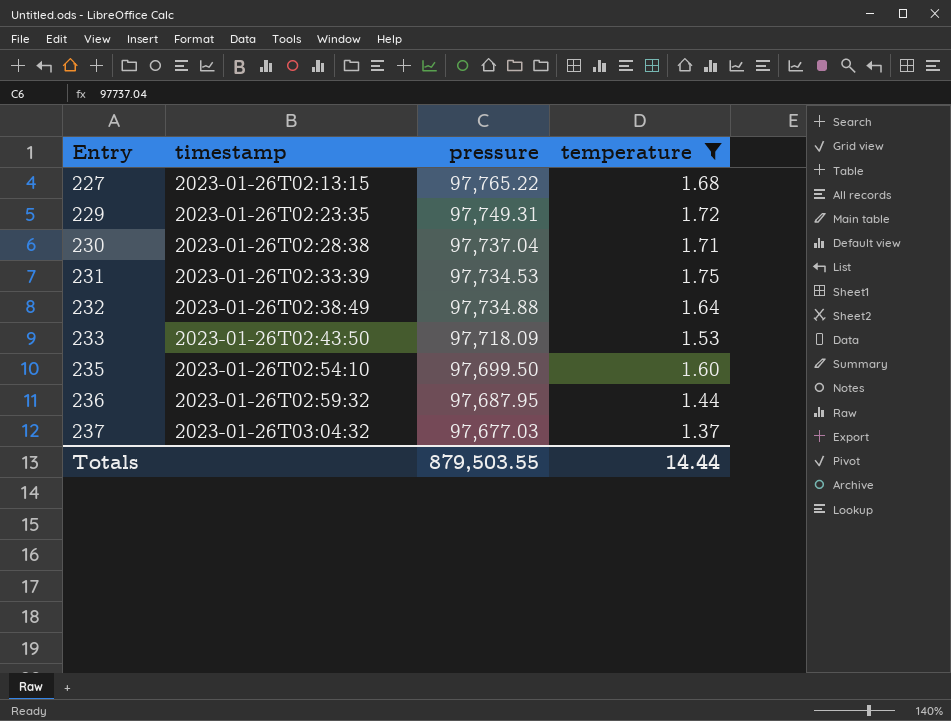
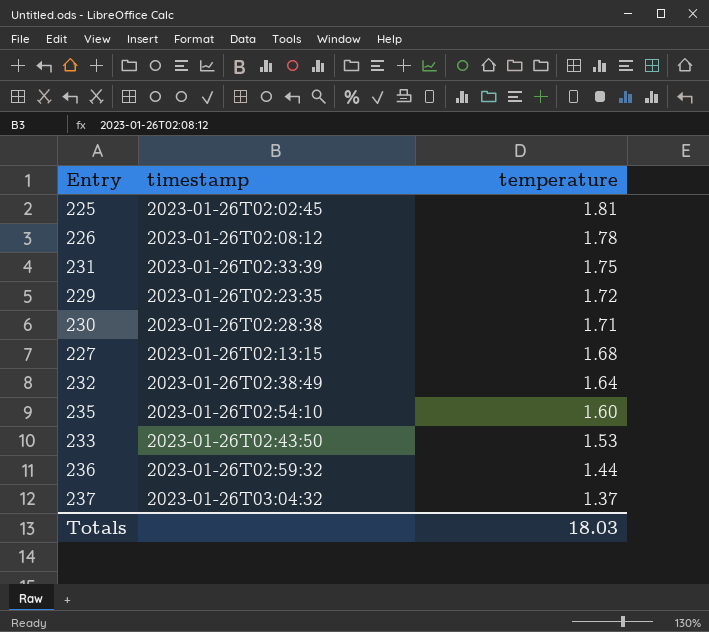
filter: temperature <= 1.75 -> none
row order: Entry ascending -> temperature descending
column pressure | position: 3 -> none
Totals | temperature: 14.44 -> 18.03

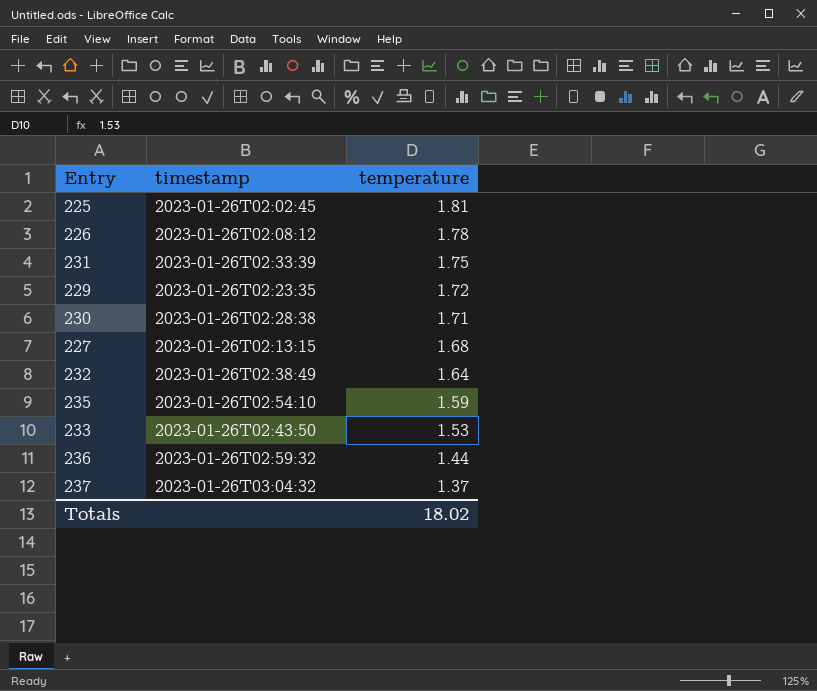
235 | temperature: 1.60 -> 1.59
Totals | temperature: 18.03 -> 18.02

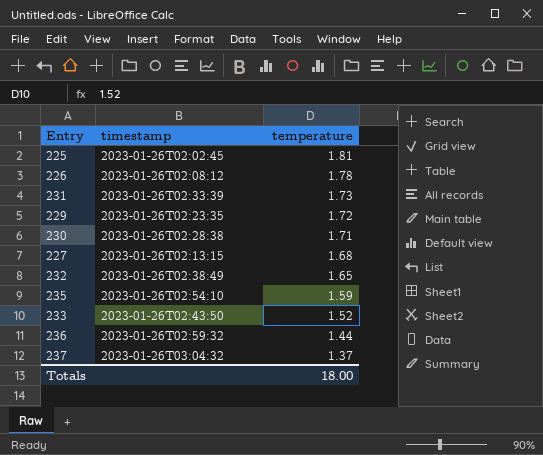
231 | temperature: 1.75 -> 1.73
232 | temperature: 1.64 -> 1.65
233 | temperature: 1.53 -> 1.52
Totals | temperature: 18.02 -> 18.00

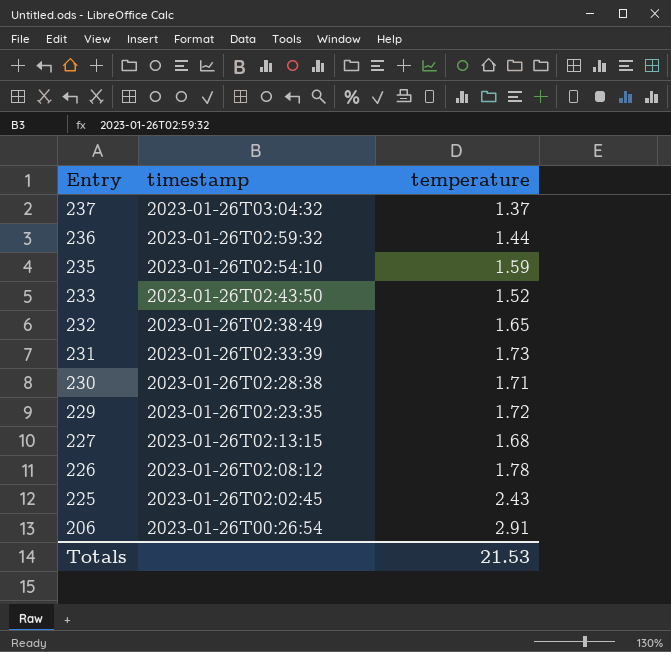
row order: temperature descending -> Entry descending
225 | temperature: 1.81 -> 2.43
row 206: none -> 2023-01-26T00:26:54 | 2.91
Totals | temperature: 18.00 -> 21.53

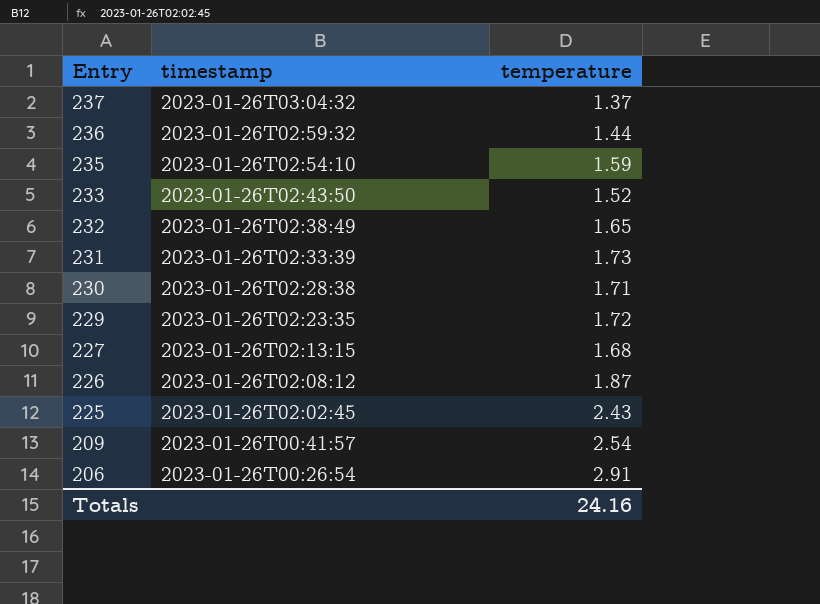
226 | temperature: 1.78 -> 1.87
row 209: none -> 2023-01-26T00:41:57 | 2.54
Totals | temperature: 21.53 -> 24.16

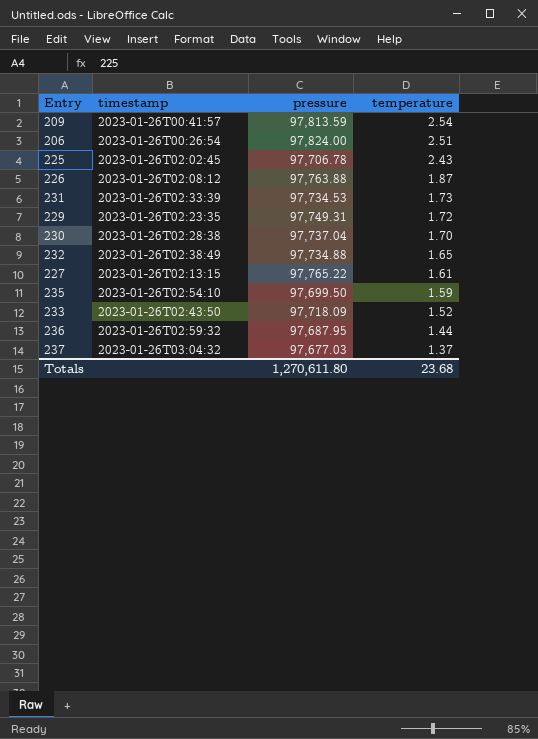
row order: Entry descending -> temperature descending
column pressure | position: none -> 3
206 | temperature: 2.91 -> 2.51
230 | temperature: 1.71 -> 1.70
227 | temperature: 1.68 -> 1.61
Totals | temperature: 24.16 -> 23.68

